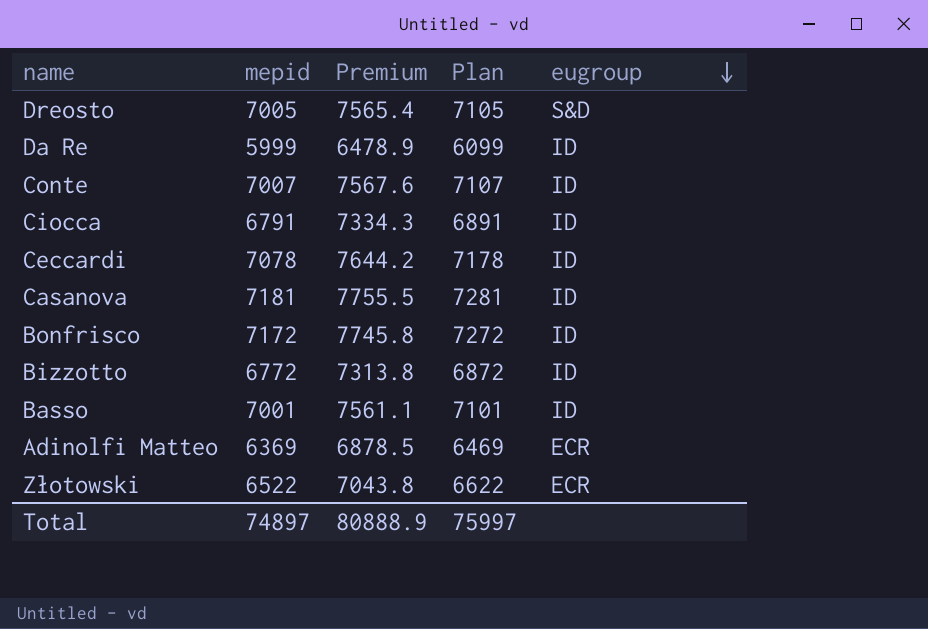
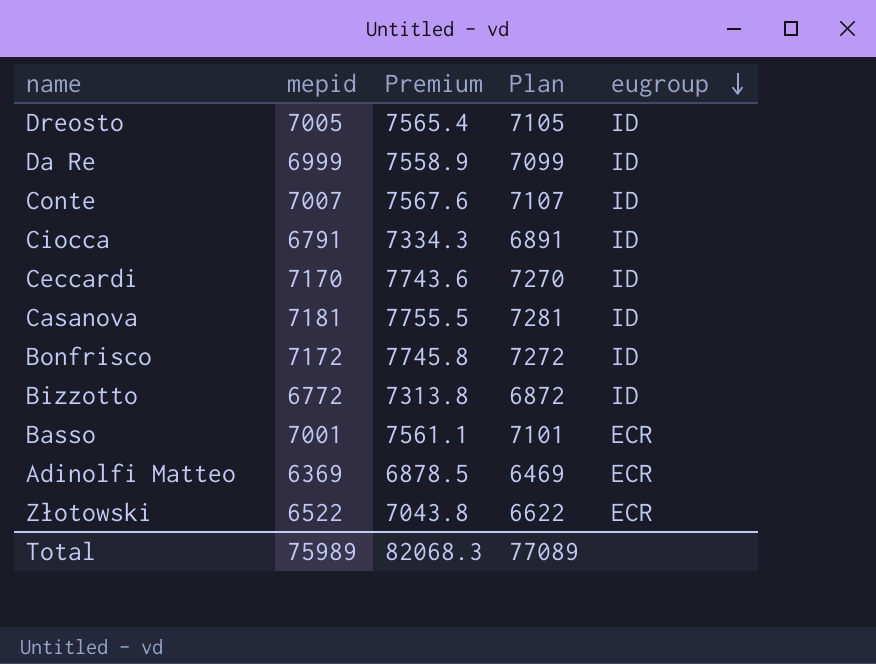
Dreosto | eugroup: S&D -> ID
Da Re | mepid: 5999 -> 6999
Da Re | Premium: 6478.9 -> 7558.9
Da Re | Plan: 6099 -> 7099
Ceccardi | mepid: 7078 -> 7170
Ceccardi | Premium: 7644.2 -> 7743.6
Ceccardi | Plan: 7178 -> 7270
Basso | eugroup: ID -> ECR
Total | mepid: 74897 -> 75989
Total | Premium: 80888.9 -> 82068.3
Total | Plan: 75997 -> 77089

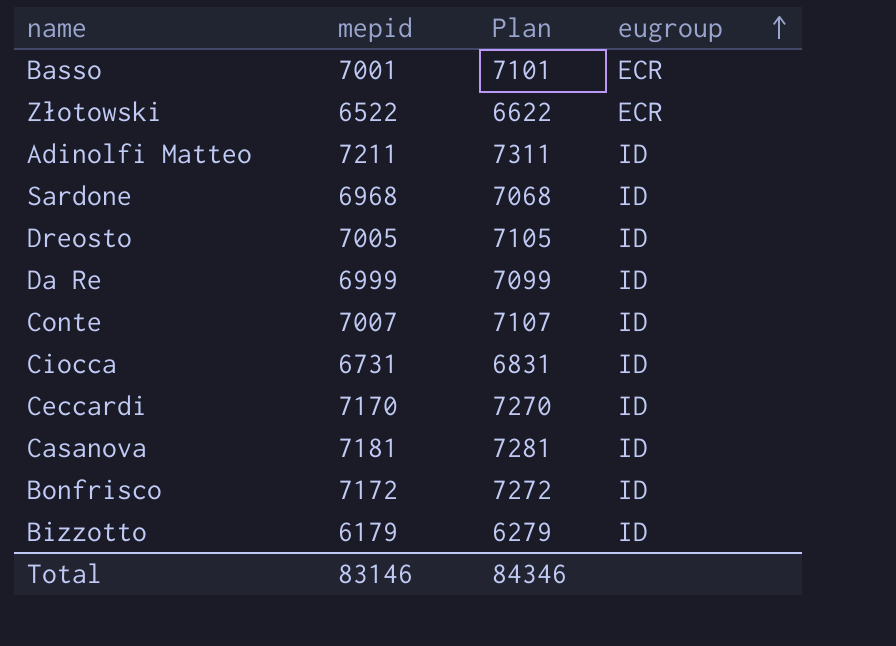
row order: eugroup descending -> eugroup ascending
column Premium | formula: [mepid] * 1.08 -> none
Adinolfi Matteo | mepid: 6369 -> 7211
Adinolfi Matteo | Plan: 6469 -> 7311
Adinolfi Matteo | eugroup: ECR -> ID
row Sardone: none -> 6968 | 7068 | ID
Ciocca | mepid: 6791 -> 6731
Ciocca | Plan: 6891 -> 6831
Bizzotto | mepid: 6772 -> 6179
Bizzotto | Plan: 6872 -> 6279
Total | mepid: 75989 -> 83146
Total | Plan: 77089 -> 84346

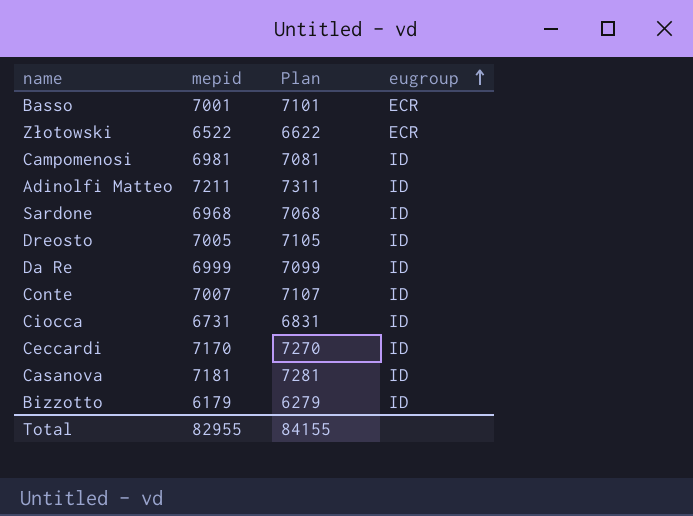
row Bonfrisco: 7172 | 7272 | ID -> none
row Campomenosi: none -> 6981 | 7081 | ID
Total | mepid: 83146 -> 82955
Total | Plan: 84346 -> 84155

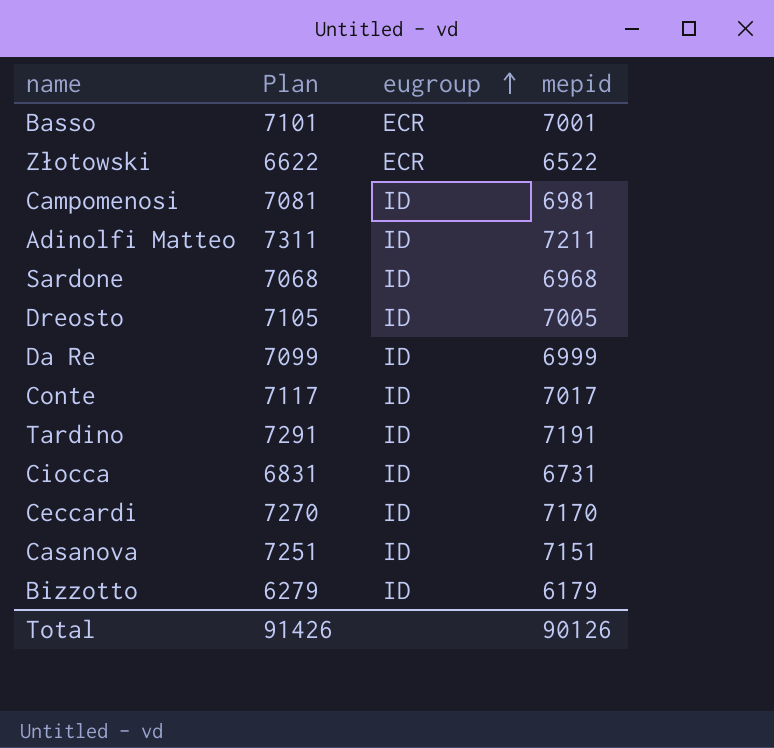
column mepid | position: 2 -> 4
Conte | Plan: 7107 -> 7117
Conte | mepid: 7007 -> 7017
row Tardino: none -> 7291 | ID | 7191
Casanova | Plan: 7281 -> 7251
Casanova | mepid: 7181 -> 7151
Total | Plan: 84155 -> 91426
Total | mepid: 82955 -> 90126

